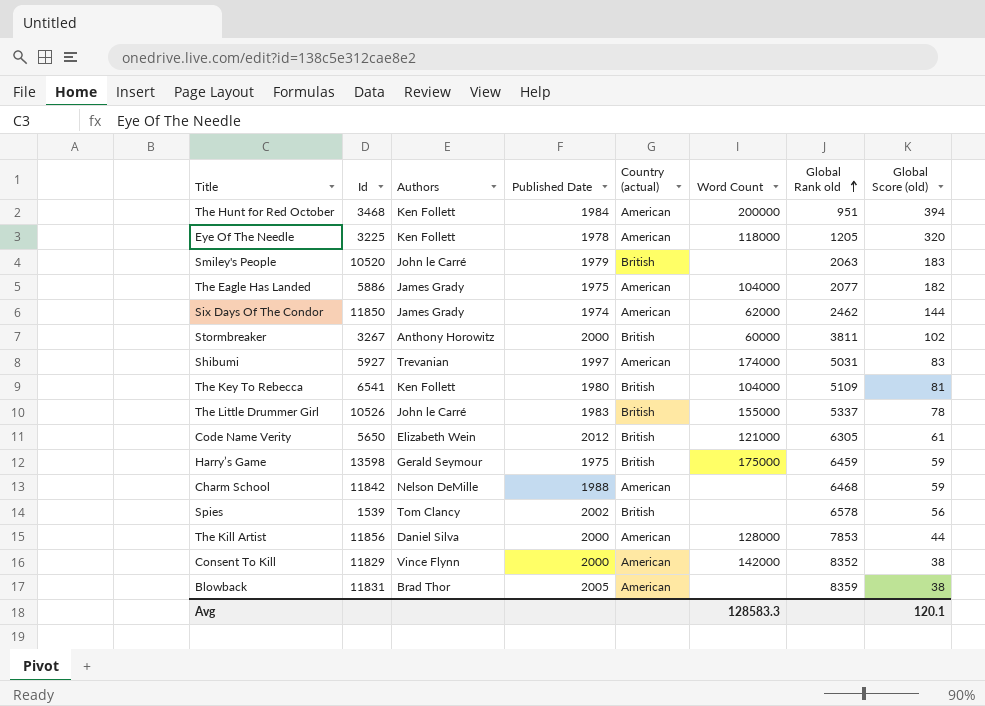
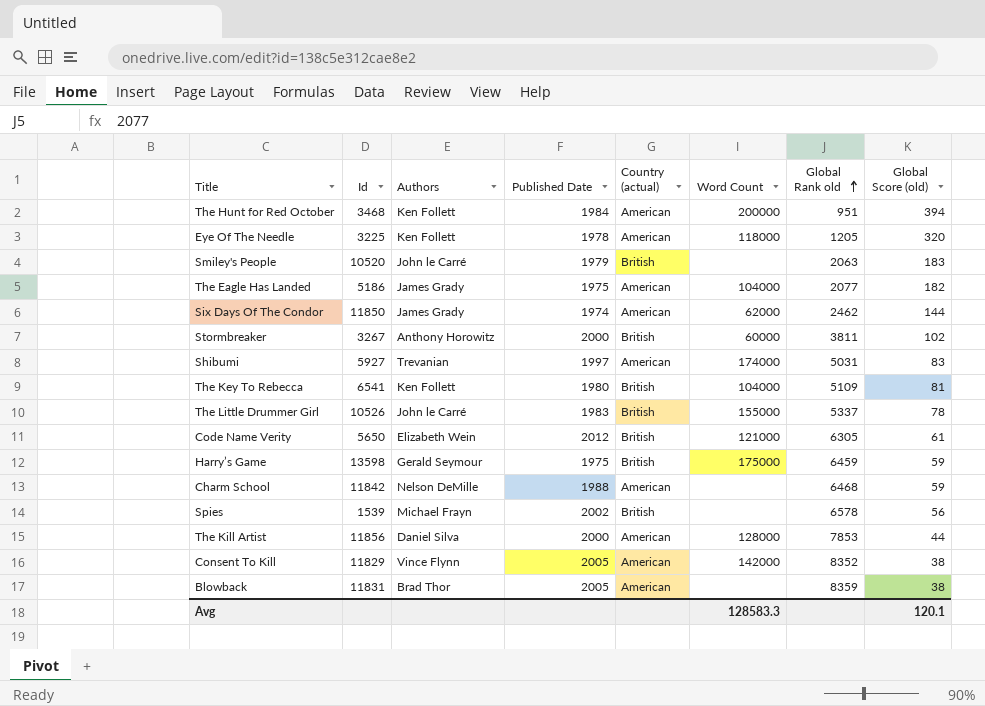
The Eagle Has Landed | Id: 5886 -> 5186
Spies | Authors: Tom Clancy -> Michael Frayn
Consent To Kill | Published Date: 2000 -> 2005

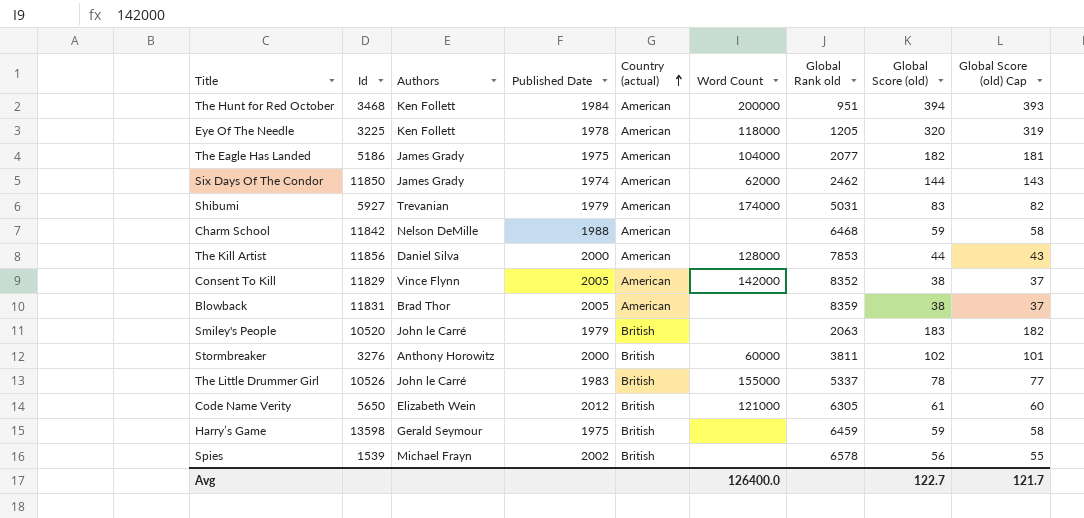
row order: Global Rank old ascending -> Country (actual) ascending
column Global Score (old) Cap | formula: none -> [Global Score (old)] - 1
row The Key To Rebecca: 6541 | Ken Follett | 1980 | British | 104000 | 5109 | 81 -> none
Shibumi | Published Date: 1997 -> 1979
Stormbreaker | Id: 3267 -> 3276
Harry’s Game | Word Count: 175000 -> none
Avg | Word Count: 128583.3 -> 126400.0
Avg | Global Score (old): 120.1 -> 122.7

